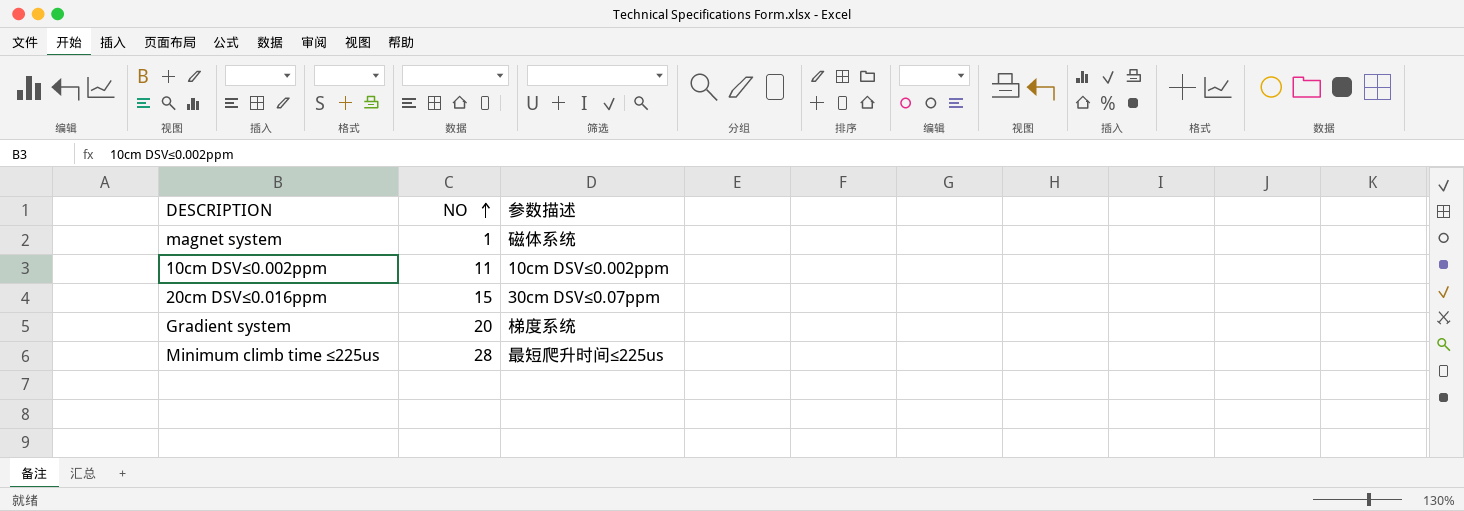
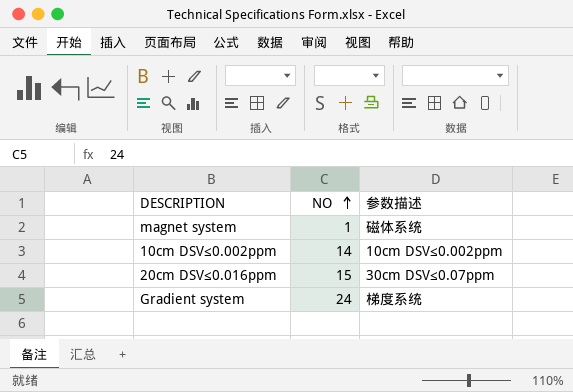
row Minimum climb time ≤225us: 28 | 最短爬升时间≤225us -> none
10cm DSV≤0.002ppm | NO: 11 -> 14
Gradient system | NO: 20 -> 24

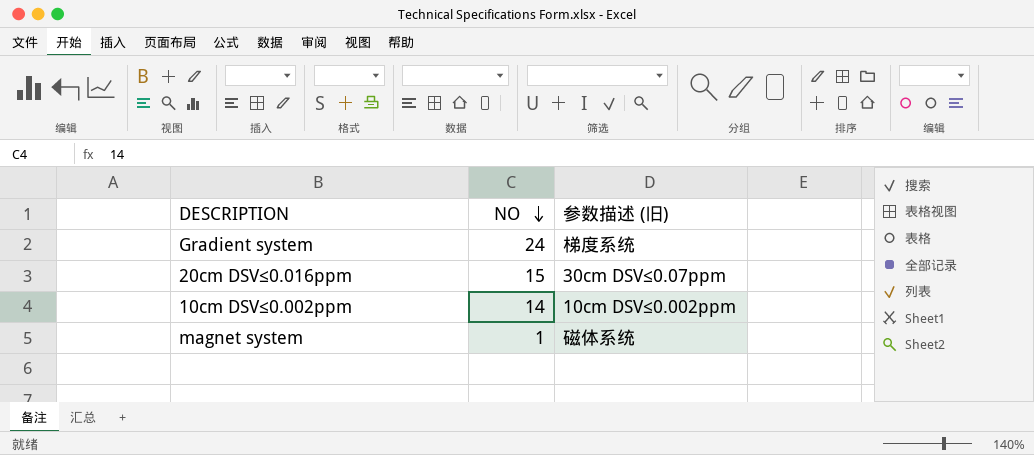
row order: NO ascending -> NO descending
column name: 参数描述 -> 参数描述 (旧)

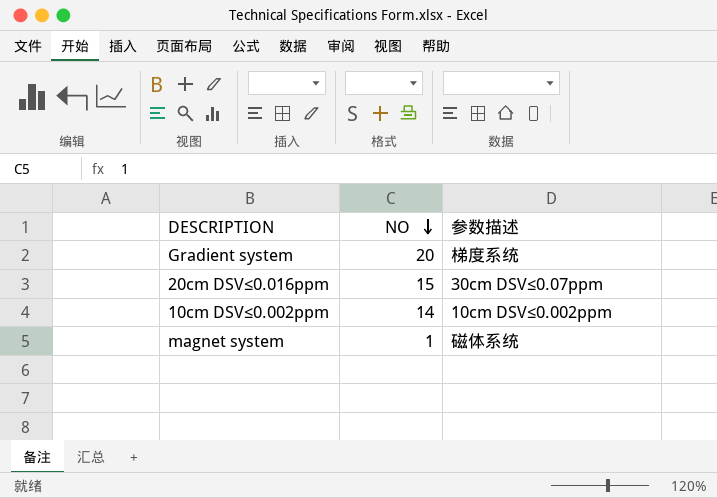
column name: 参数描述 (旧) -> 参数描述
Gradient system | NO: 24 -> 20

